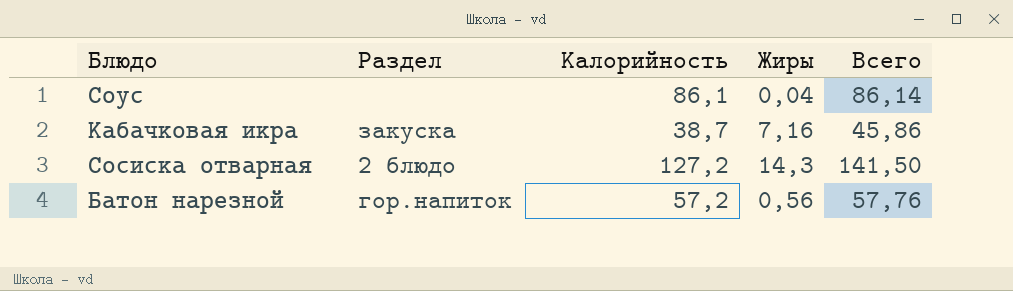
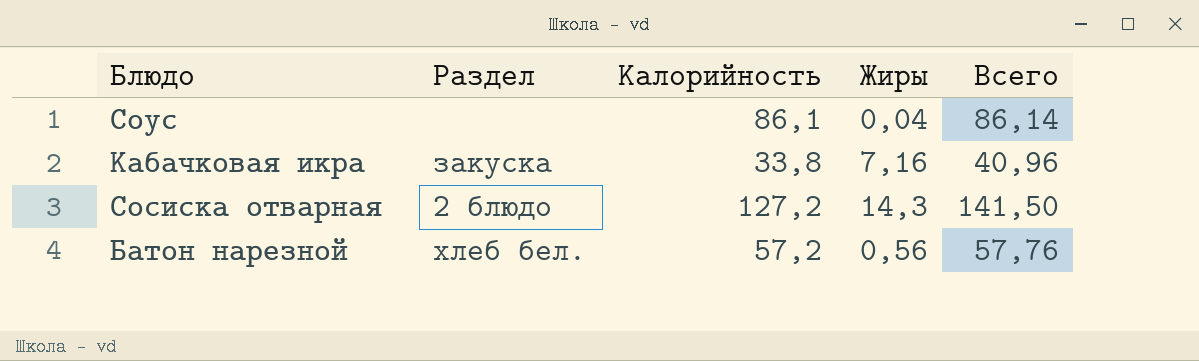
Кабачковая икра | Калорийность: 38,7 -> 33,8
Кабачковая икра | Всего: 45,86 -> 40,96
Батон нарезной | Раздел: гор.напиток -> хлеб бел.

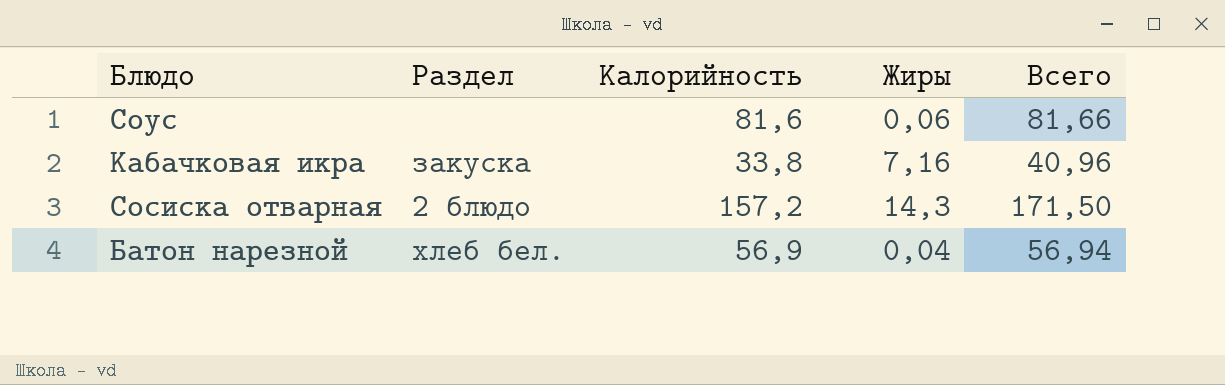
Соус | Калорийность: 86,1 -> 81,6
Соус | Жиры: 0,04 -> 0,06
Соус | Всего: 86,14 -> 81,66
Сосиска отварная | Калорийность: 127,2 -> 157,2
Сосиска отварная | Всего: 141,50 -> 171,50
Батон нарезной | Калорийность: 57,2 -> 56,9
Батон нарезной | Жиры: 0,56 -> 0,04
Батон нарезной | Всего: 57,76 -> 56,94

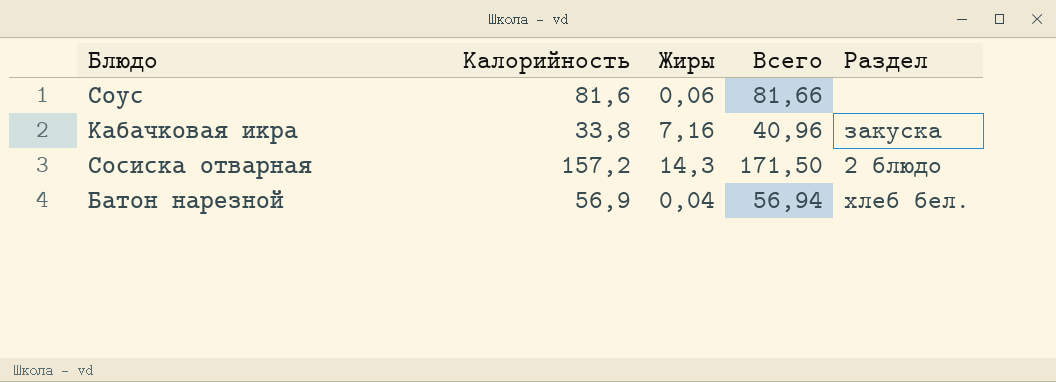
column Раздел | position: 2 -> 5

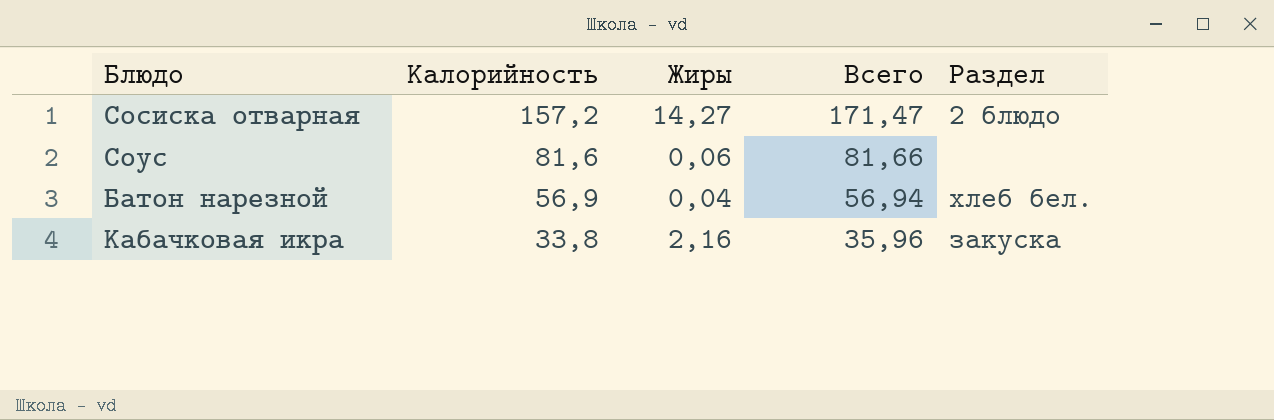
row order: none -> Калорийность descending
Сосиска отварная | Жиры: 14,3 -> 14,27
Сосиска отварная | Всего: 171,50 -> 171,47
Кабачковая икра | Жиры: 7,16 -> 2,16
Кабачковая икра | Всего: 40,96 -> 35,96

